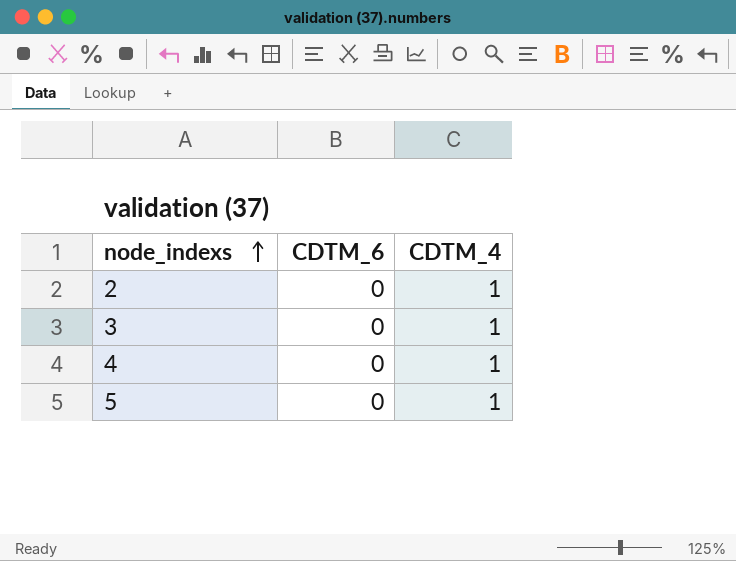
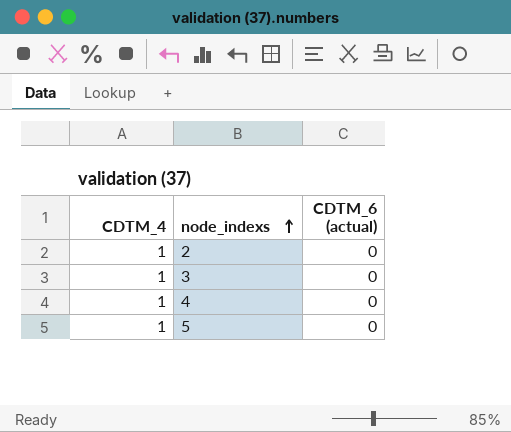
column CDTM_4 | position: 3 -> 1
column name: CDTM_6 -> CDTM_6 (actual)

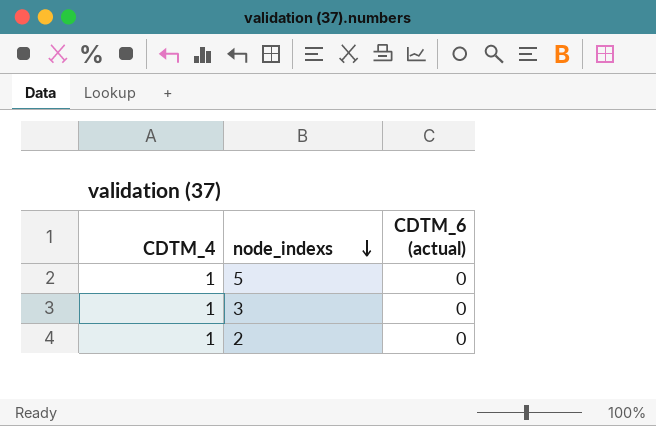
row order: node_indexs ascending -> node_indexs descending
row 4: 1 | 0 -> none

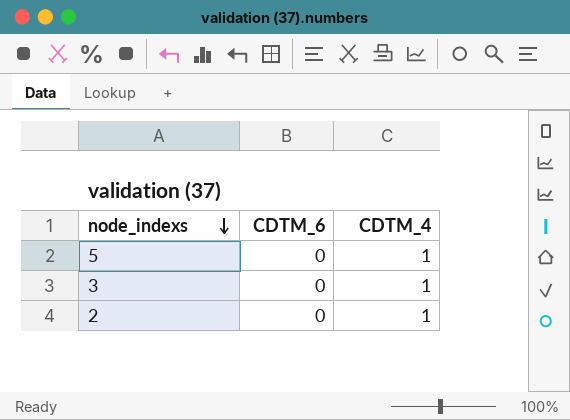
column name: CDTM_6 (actual) -> CDTM_6
column CDTM_4 | position: 1 -> 3

